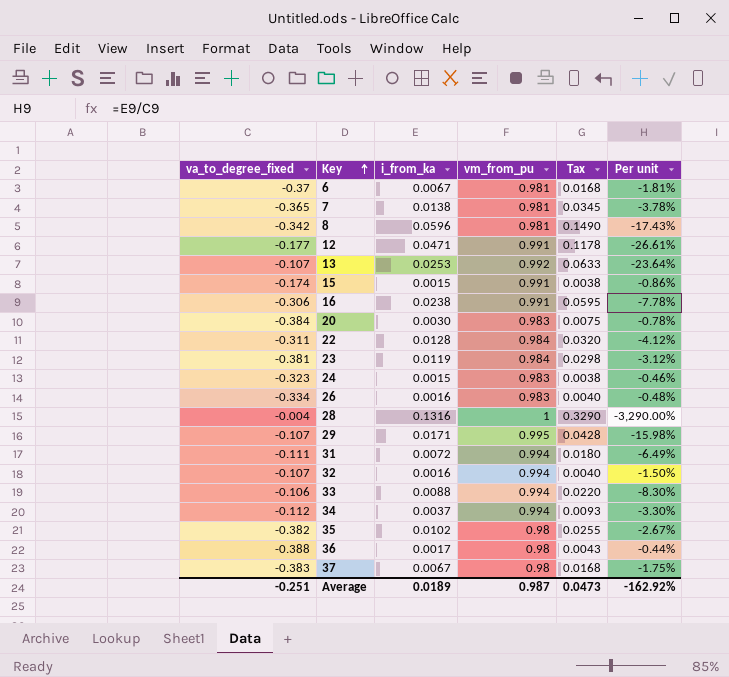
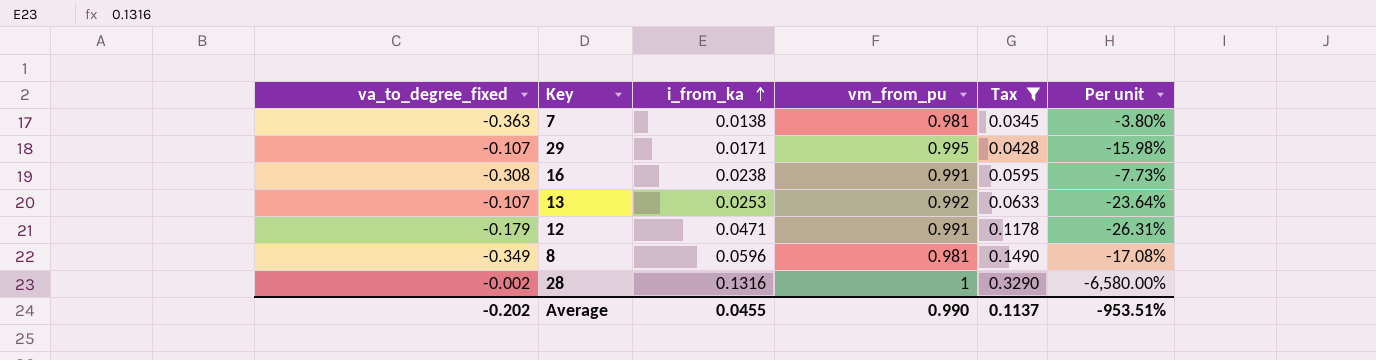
filter: none -> Tax >= 0.0345
row order: Key ascending -> i_from_ka ascending
7 | va_to_degree_fixed: -0.365 -> -0.363
7 | Per unit: -3.78% -> -3.80%
16 | va_to_degree_fixed: -0.306 -> -0.308
16 | Per unit: -7.78% -> -7.73%
12 | va_to_degree_fixed: -0.177 -> -0.179
12 | Per unit: -26.61% -> -26.31%
8 | va_to_degree_fixed: -0.342 -> -0.349
8 | Per unit: -17.43% -> -17.08%
28 | va_to_degree_fixed: -0.004 -> -0.002
28 | Per unit: -3,290.00% -> -6,580.00%
Average | va_to_degree_fixed: -0.251 -> -0.202
Average | i_from_ka: 0.0189 -> 0.0455
Average | vm_from_pu: 0.987 -> 0.990
Average | Tax: 0.0473 -> 0.1137
Average | Per unit: -162.92% -> -953.51%

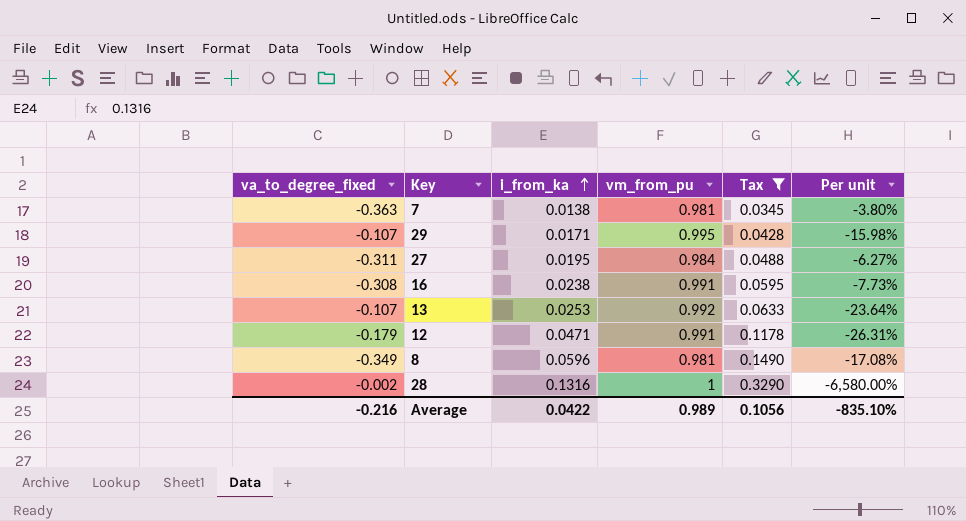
row 27: none -> -0.311 | 0.0195 | 0.984 | 0.0488 | -6.27%
Average | va_to_degree_fixed: -0.202 -> -0.216
Average | i_from_ka: 0.0455 -> 0.0422
Average | vm_from_pu: 0.990 -> 0.989
Average | Tax: 0.1137 -> 0.1056
Average | Per unit: -953.51% -> -835.10%

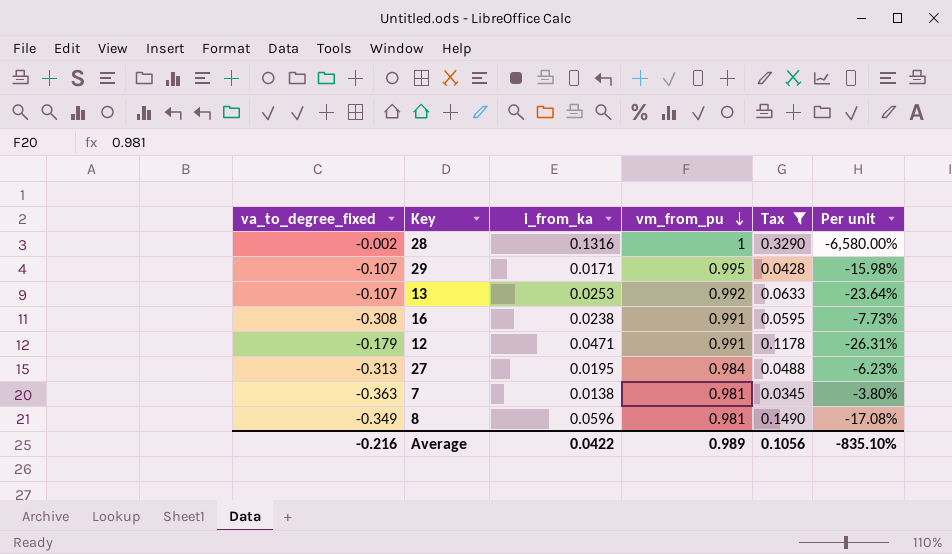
row order: i_from_ka ascending -> vm_from_pu descending
27 | va_to_degree_fixed: -0.311 -> -0.313
27 | Per unit: -6.27% -> -6.23%

